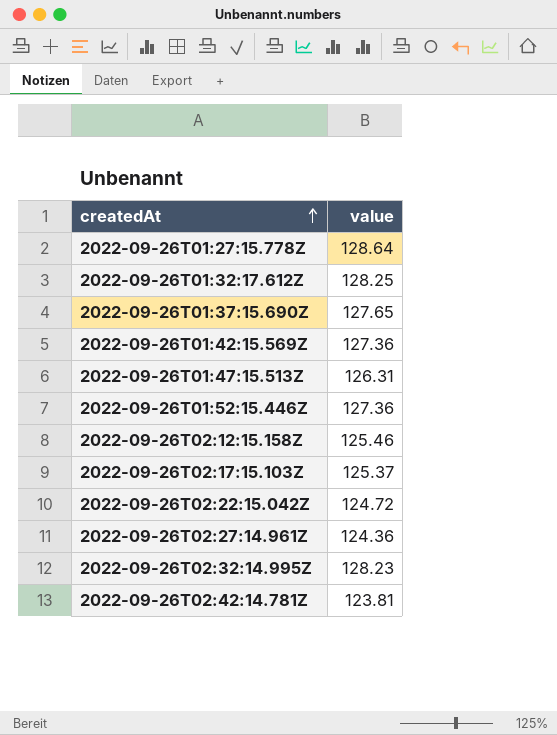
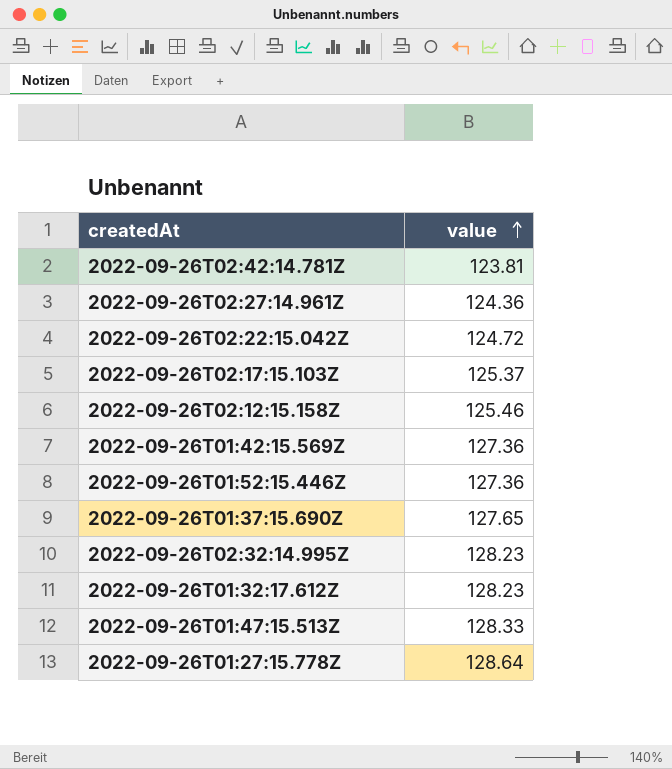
row order: createdAt ascending -> value ascending
2022-09-26T01:32:17.612Z | value: 128.25 -> 128.23
2022-09-26T01:47:15.513Z | value: 126.31 -> 128.33

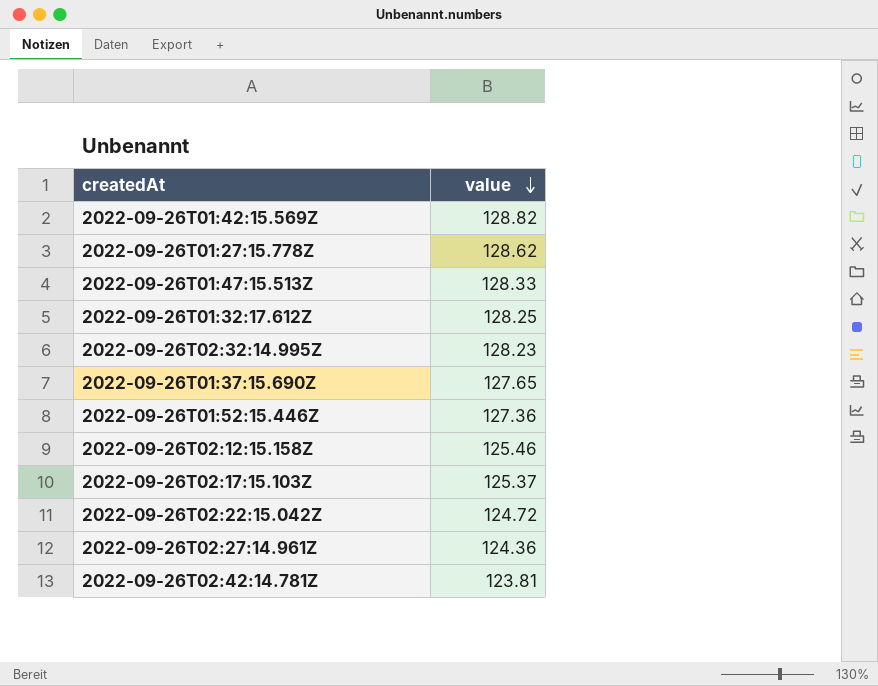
row order: value ascending -> value descending
2022-09-26T01:42:15.569Z | value: 127.36 -> 128.82
2022-09-26T01:27:15.778Z | value: 128.64 -> 128.62
2022-09-26T01:32:17.612Z | value: 128.23 -> 128.25

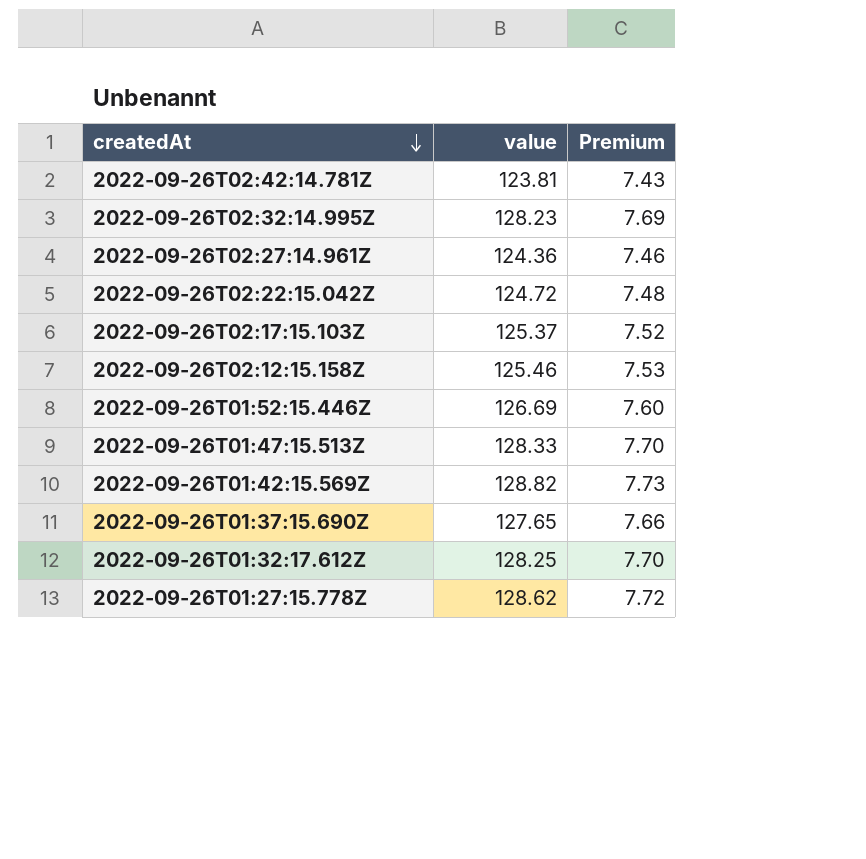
row order: value descending -> createdAt descending
column Premium | formula: none -> [value] * 0.06
2022-09-26T01:52:15.446Z | value: 127.36 -> 126.69

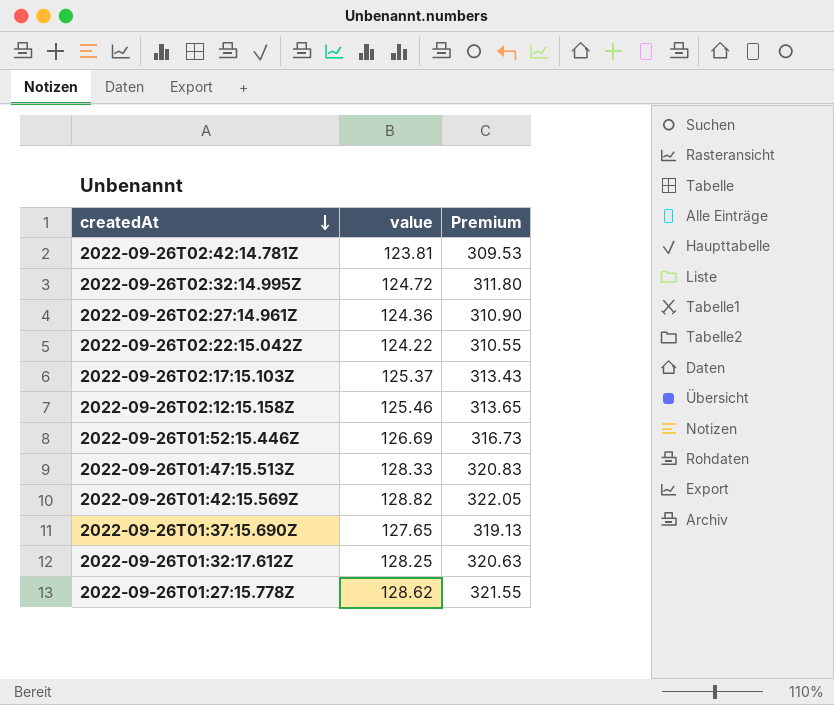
column Premium | formula: [value] * 0.06 -> [value] * 2.5
2022-09-26T02:32:14.995Z | value: 128.23 -> 124.72
2022-09-26T02:22:15.042Z | value: 124.72 -> 124.22

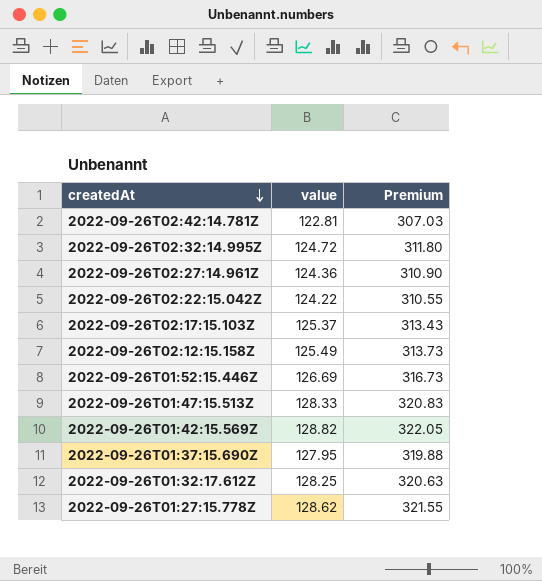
2022-09-26T02:42:14.781Z | value: 123.81 -> 122.81
2022-09-26T02:42:14.781Z | Premium: 309.53 -> 307.03
2022-09-26T02:12:15.158Z | value: 125.46 -> 125.49
2022-09-26T02:12:15.158Z | Premium: 313.65 -> 313.73
2022-09-26T01:37:15.690Z | value: 127.65 -> 127.95
2022-09-26T01:37:15.690Z | Premium: 319.13 -> 319.88

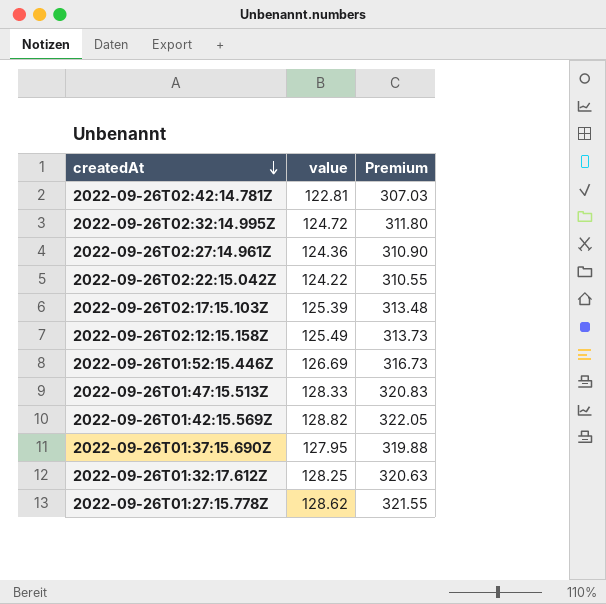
2022-09-26T02:17:15.103Z | value: 125.37 -> 125.39
2022-09-26T02:17:15.103Z | Premium: 313.43 -> 313.48

